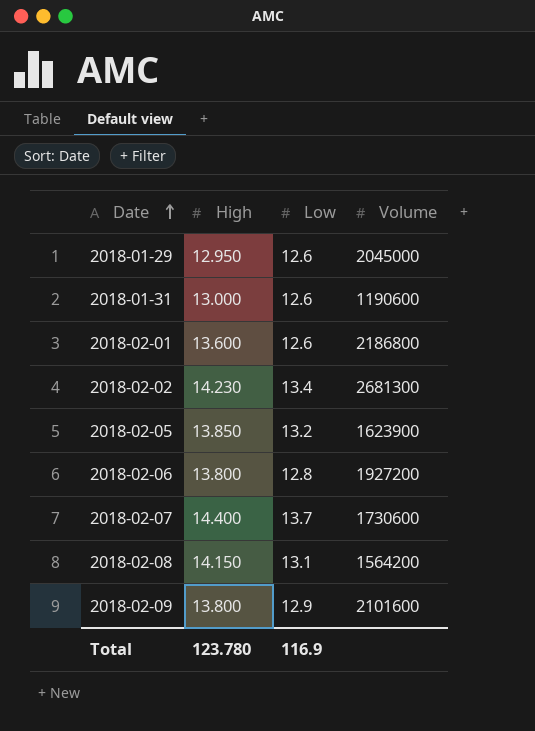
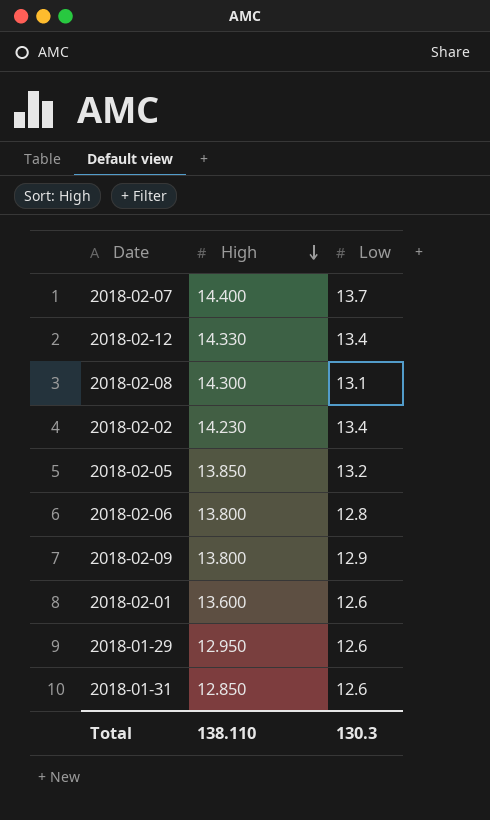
row order: Date ascending -> High descending
column Volume | position: 4 -> none
row 2018-02-12: none -> 14.330 | 13.4
2018-02-08 | High: 14.150 -> 14.300
2018-01-31 | High: 13.000 -> 12.850
Total | High: 123.780 -> 138.110
Total | Low: 116.9 -> 130.3

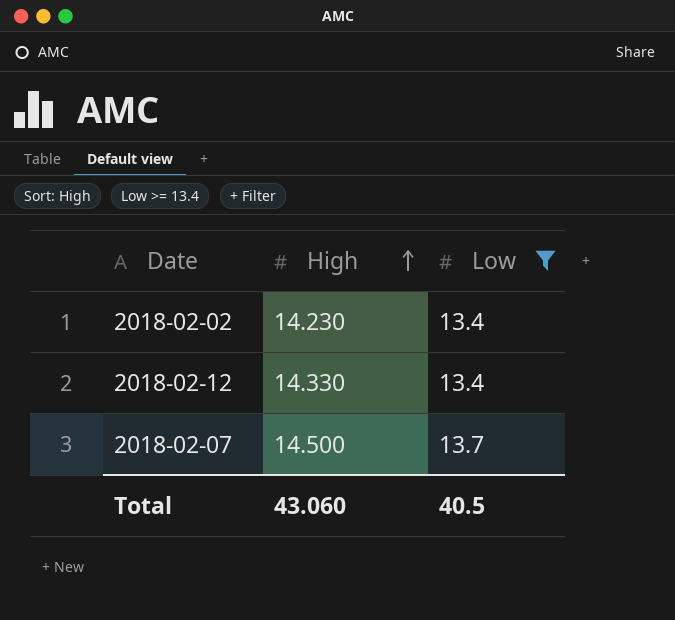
filter: none -> Low >= 13.4
row order: High descending -> High ascending
2018-02-07 | High: 14.400 -> 14.500
Total | High: 138.110 -> 43.060
Total | Low: 130.3 -> 40.5

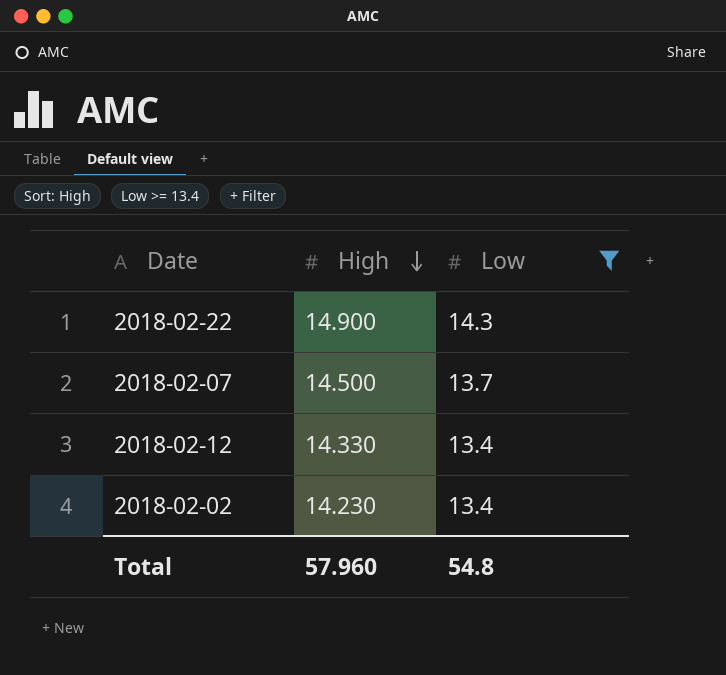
row order: High ascending -> High descending
row 2018-02-22: none -> 14.900 | 14.3
Total | High: 43.060 -> 57.960
Total | Low: 40.5 -> 54.8

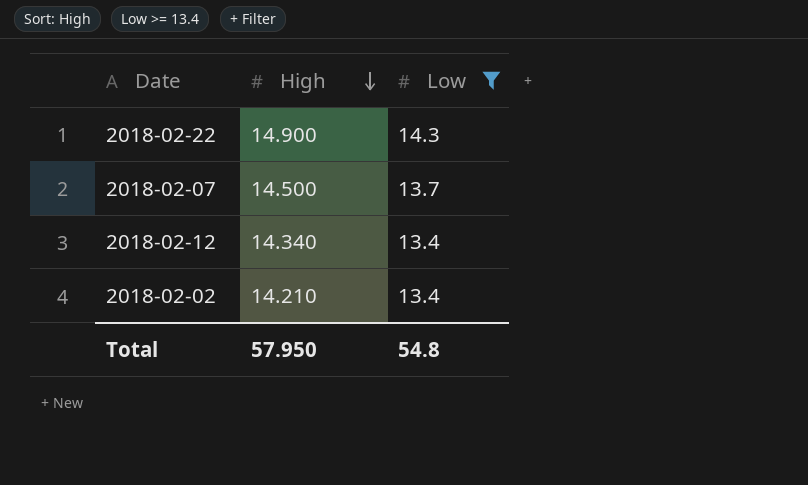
2018-02-12 | High: 14.330 -> 14.340
2018-02-02 | High: 14.230 -> 14.210
Total | High: 57.960 -> 57.950

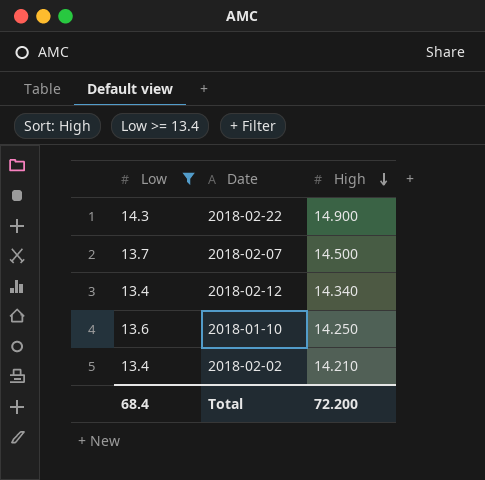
column Low | position: 3 -> 1
row 2018-01-10: none -> 13.6 | 14.250
Total | Low: 54.8 -> 68.4
Total | High: 57.950 -> 72.200

